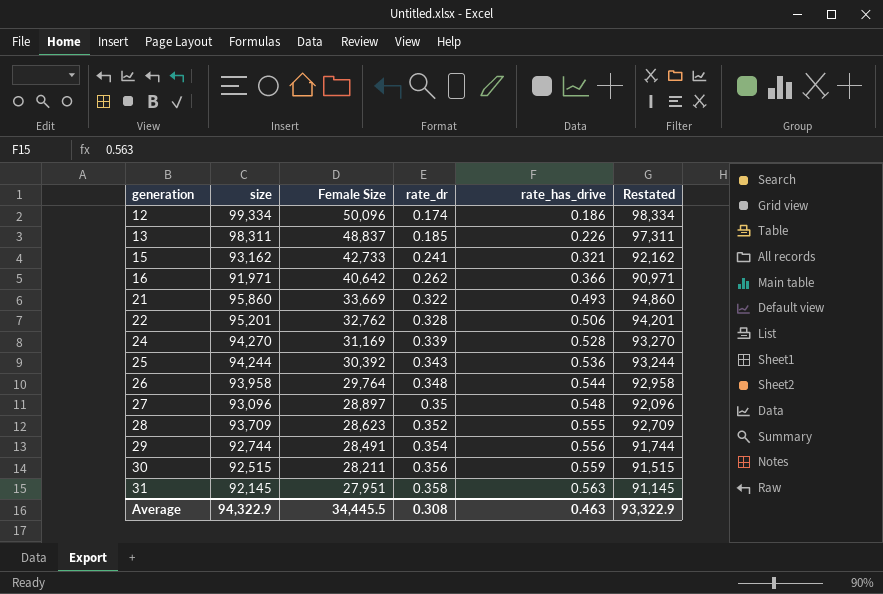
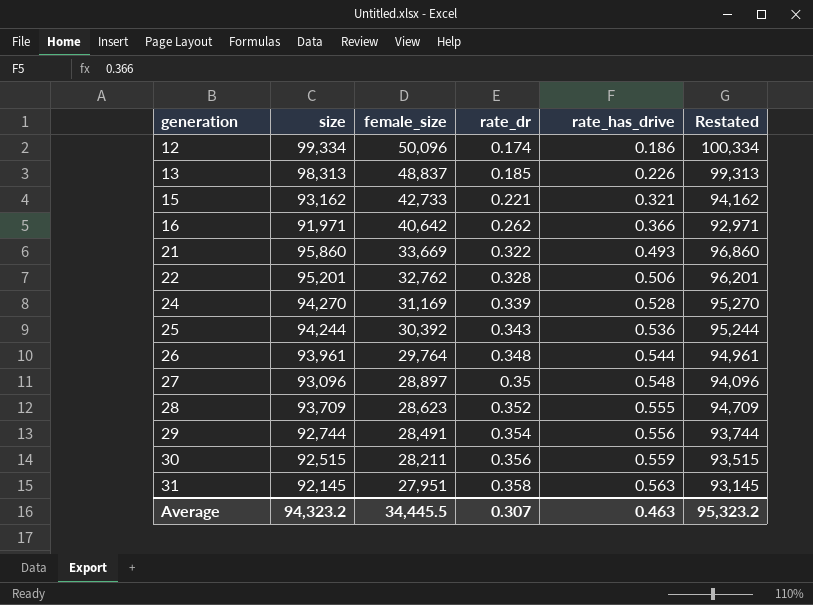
column name: Female Size -> female_size
column Restated | formula: [size] - 1000 -> [size] + 1000
13 | size: 98,311 -> 98,313
15 | rate_dr: 0.241 -> 0.221
26 | size: 93,958 -> 93,961
Average | size: 94,322.9 -> 94,323.2
Average | rate_dr: 0.308 -> 0.307
Average | Restated: 93,322.9 -> 95,323.2

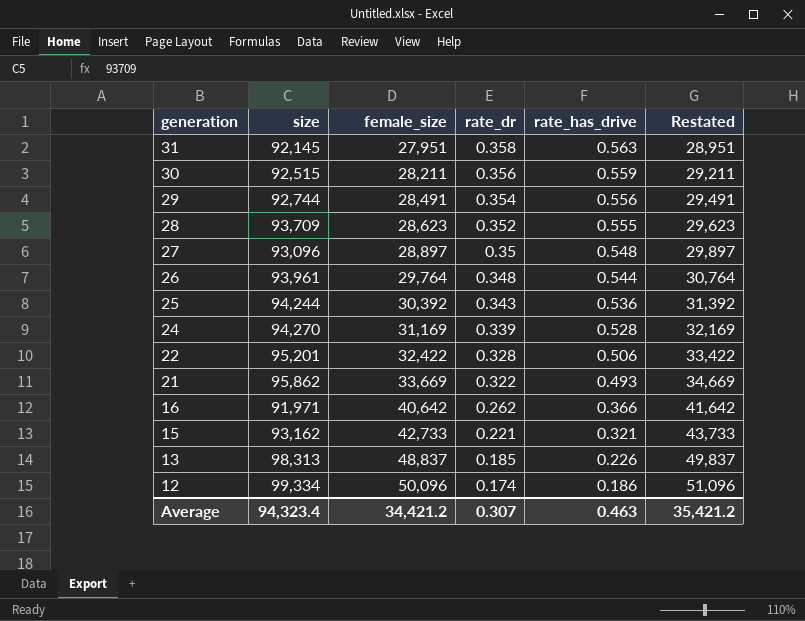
row order: generation ascending -> generation descending
column Restated | formula: [size] + 1000 -> [female_size] + 1000
22 | female_size: 32,762 -> 32,422
21 | size: 95,860 -> 95,862
Average | size: 94,323.2 -> 94,323.4
Average | female_size: 34,445.5 -> 34,421.2
Average | Restated: 95,323.2 -> 35,421.2

